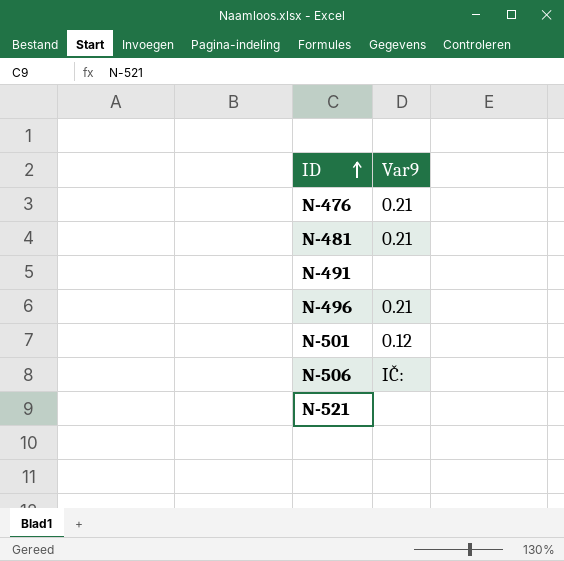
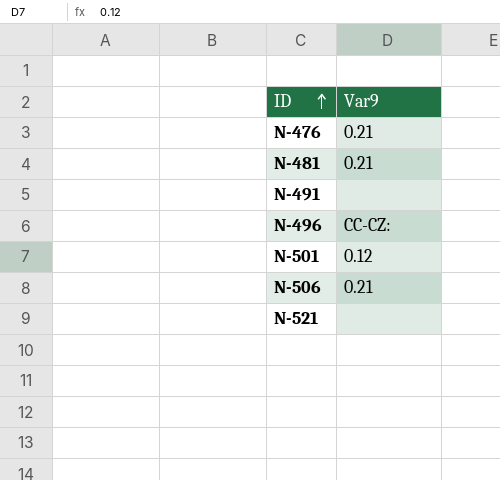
N-496 | Var9: 0.21 -> CC-CZ:
N-506 | Var9: IČ: -> 0.21

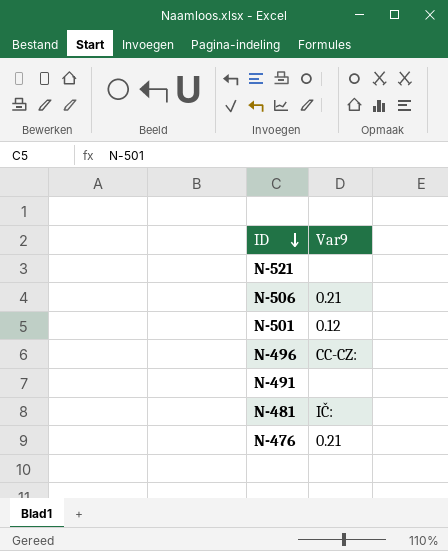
row order: ID ascending -> ID descending
N-481 | Var9: 0.21 -> IČ:

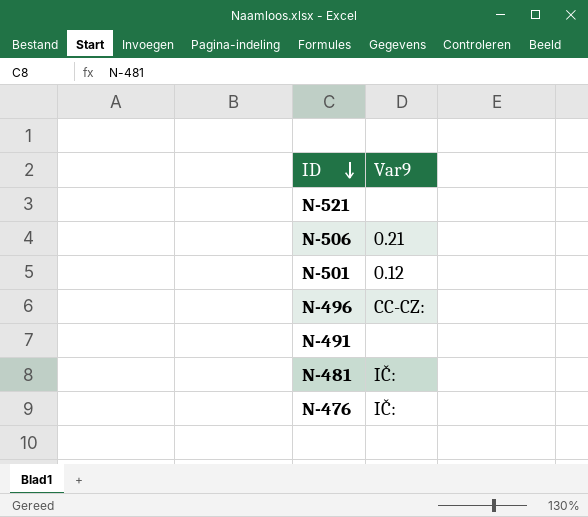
N-476 | Var9: 0.21 -> IČ:

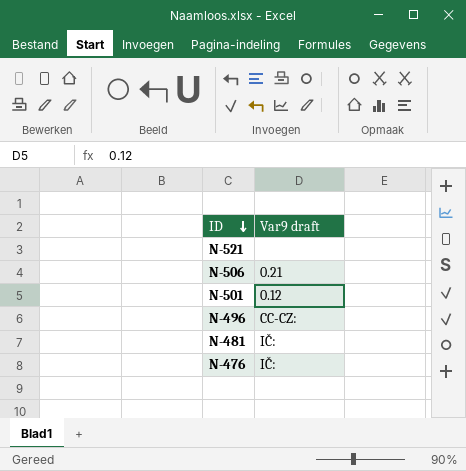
column name: Var9 -> Var9 draft
row N-491: none -> none

